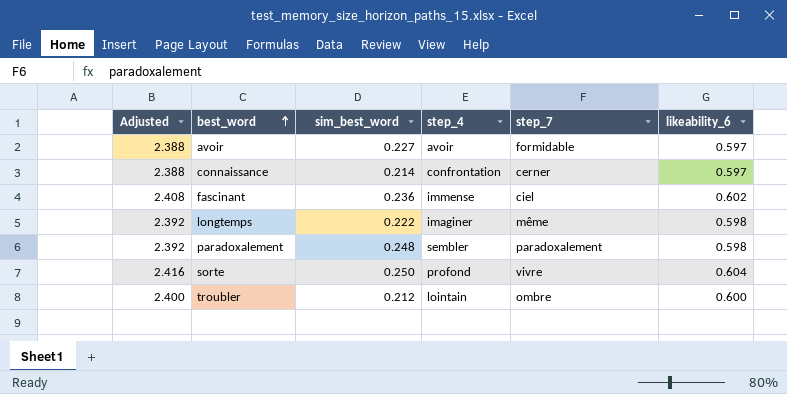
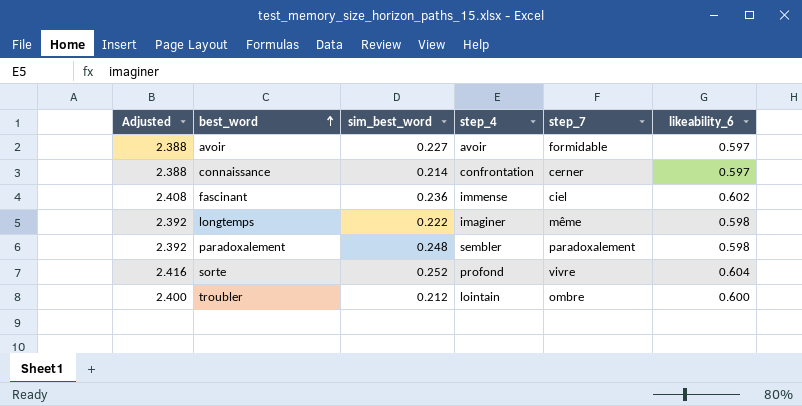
sorte | sim_best_word: 0.250 -> 0.252

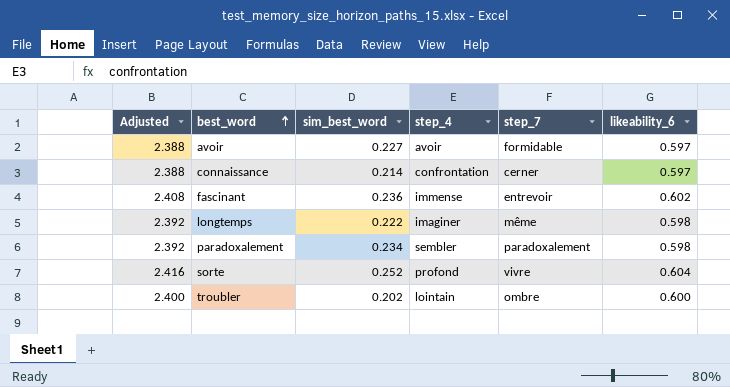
fascinant | step_7: ciel -> entrevoir
paradoxalement | sim_best_word: 0.248 -> 0.234
troubler | sim_best_word: 0.212 -> 0.202

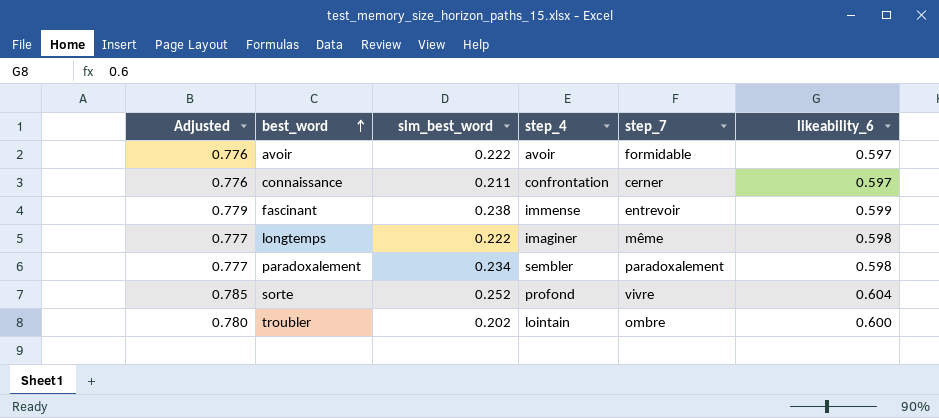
column Adjusted | formula: [likeability_6] * 4 -> [likeability_6] * 1.3
avoir | sim_best_word: 0.227 -> 0.222
connaissance | sim_best_word: 0.214 -> 0.211
fascinant | sim_best_word: 0.236 -> 0.238
fascinant | likeability_6: 0.602 -> 0.599

